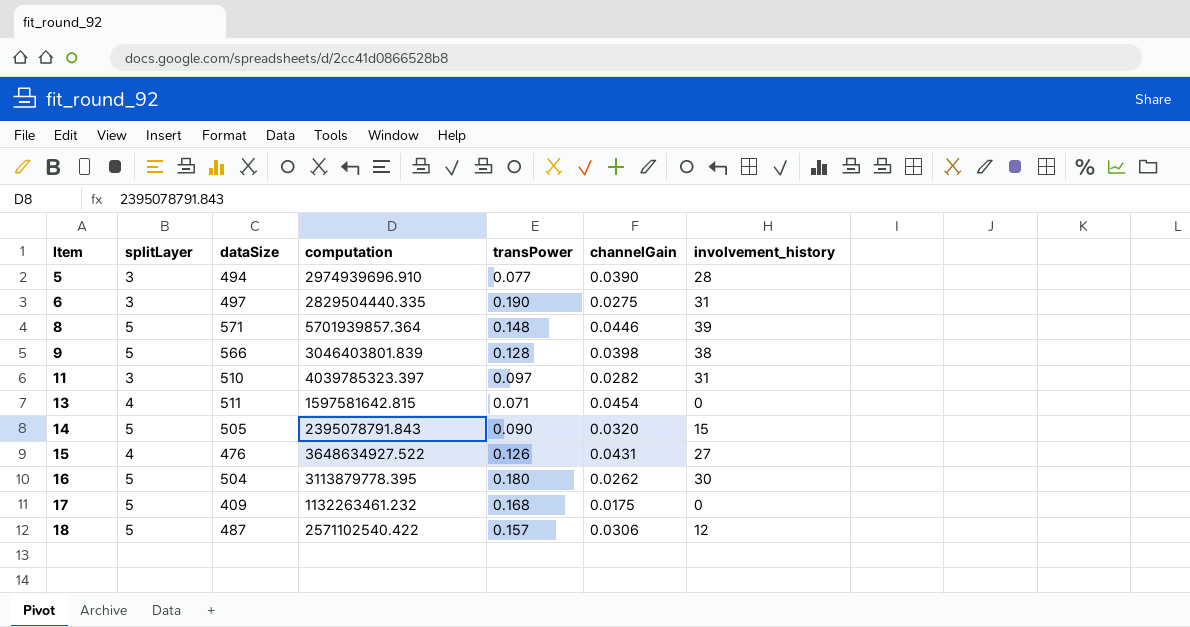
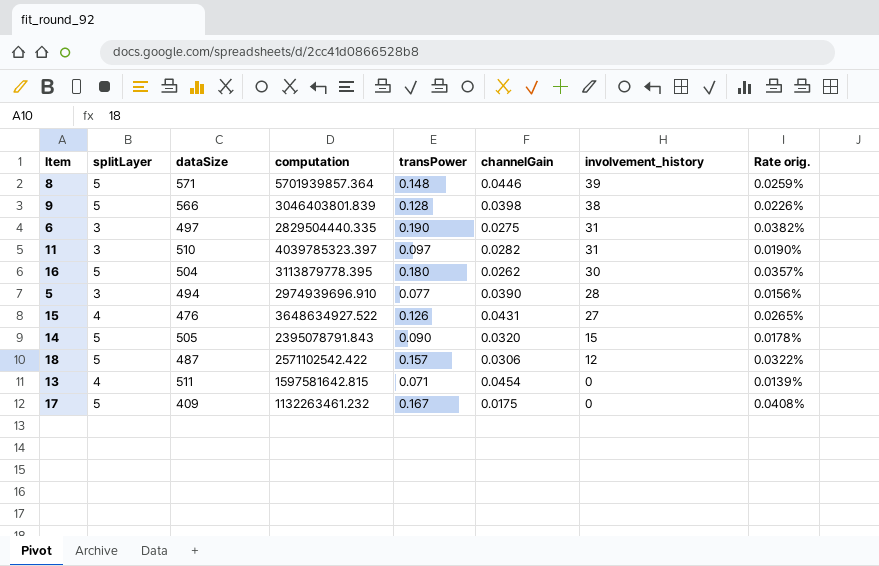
row order: Item ascending -> involvement_history descending
column Rate orig. | formula: none -> [transPower] / [dataSize]
18 | computation: 2571102540.422 -> 2571102542.422
17 | transPower: 0.168 -> 0.167

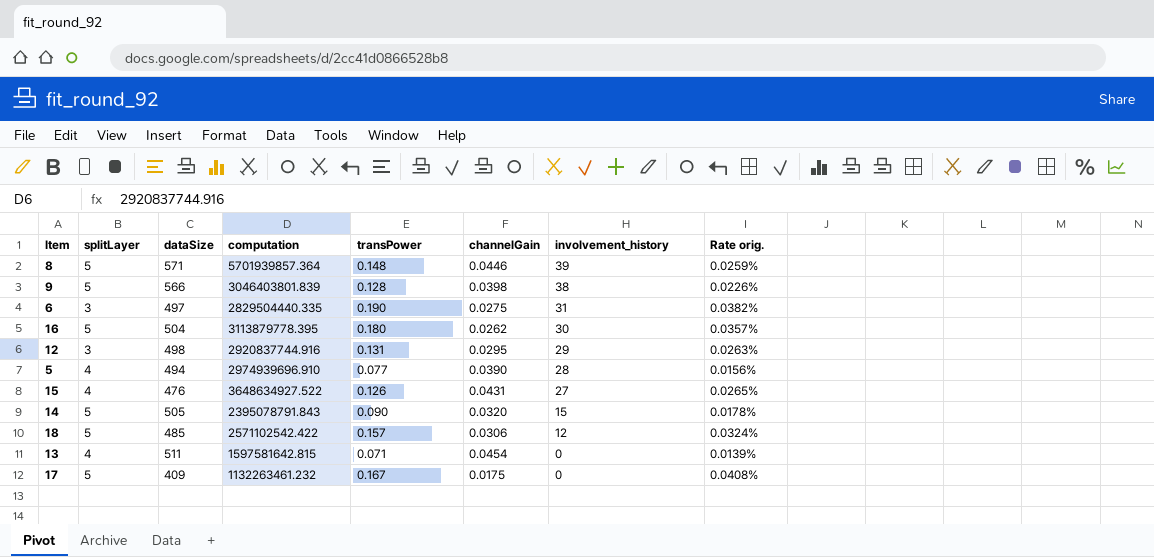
row 11: 3 | 510 | 4039785323.397 | 0.097 | 0.0282 | 31 | 0.0190% -> none
row 12: none -> 3 | 498 | 2920837744.916 | 0.131 | 0.0295 | 29 | 0.0263%
5 | splitLayer: 3 -> 4
18 | dataSize: 487 -> 485
18 | Rate orig.: 0.0322% -> 0.0324%

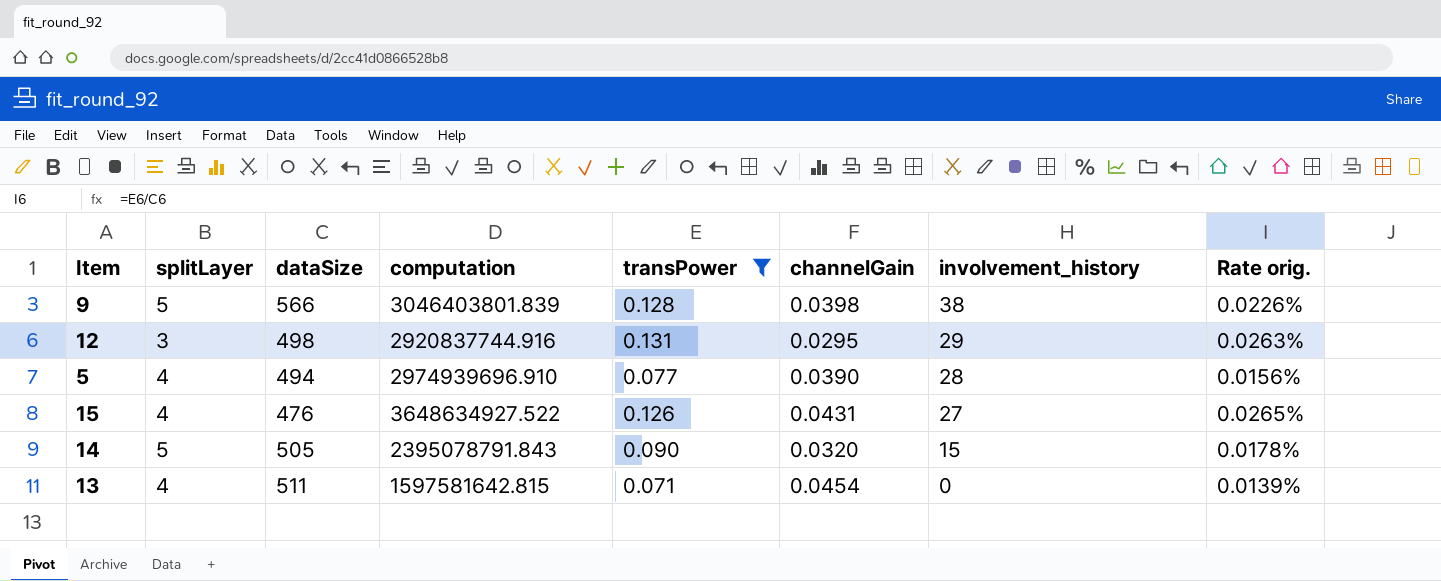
filter: none -> transPower <= 0.131

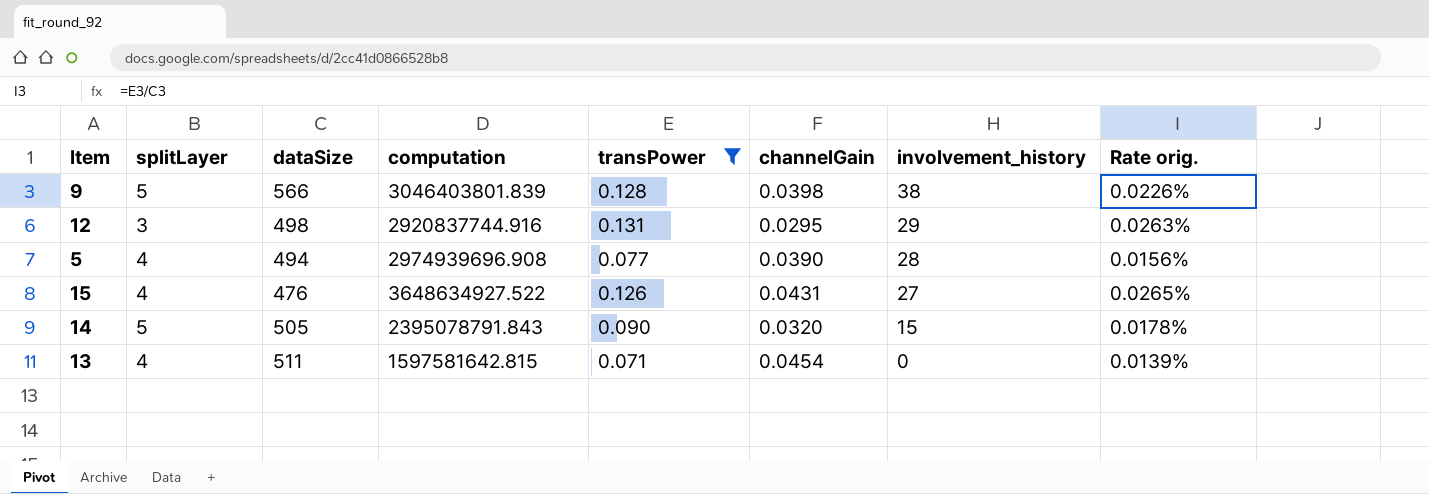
5 | computation: 2974939696.910 -> 2974939696.908

